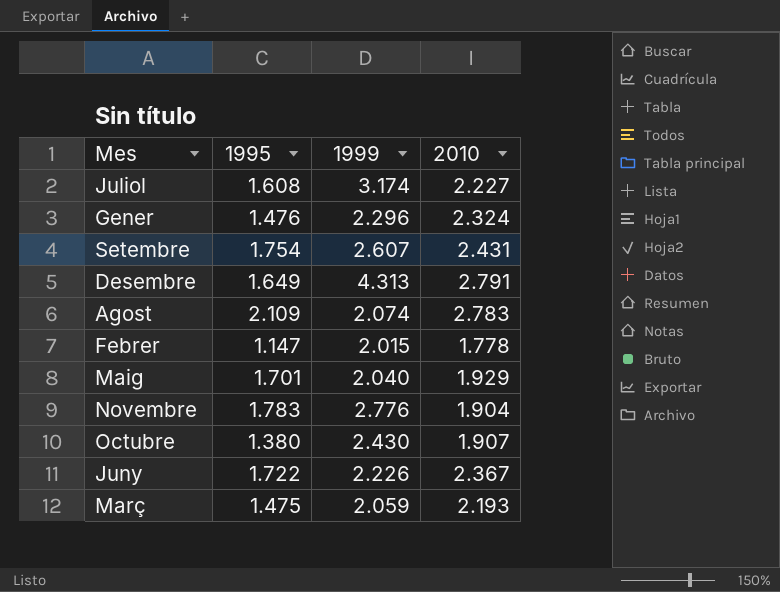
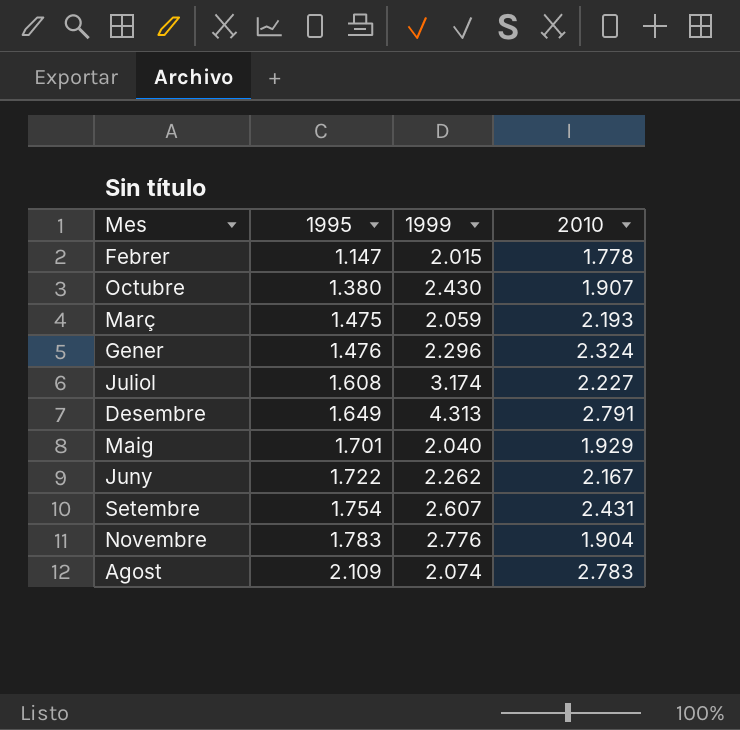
row order: none -> 1995 ascending
Juny | 1999: 2.226 -> 2.262
Juny | 2010: 2.367 -> 2.167

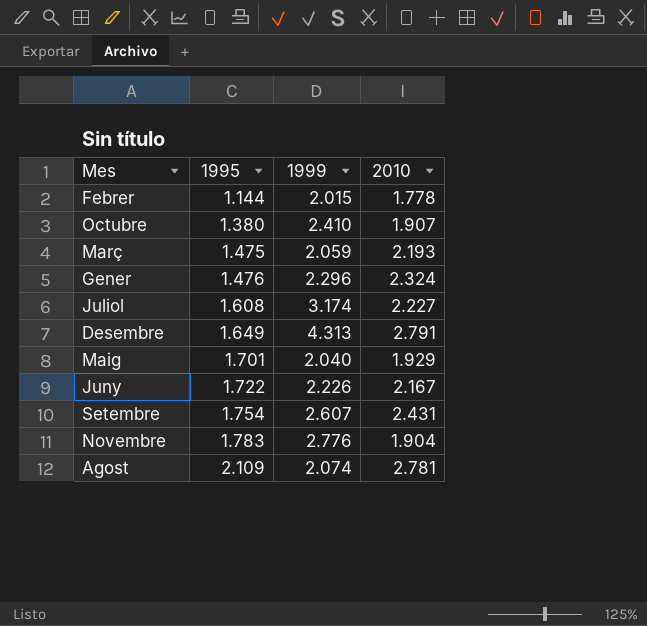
Febrer | 1995: 1.147 -> 1.144
Octubre | 1999: 2.430 -> 2.410
Juny | 1999: 2.262 -> 2.226
Agost | 2010: 2.783 -> 2.781

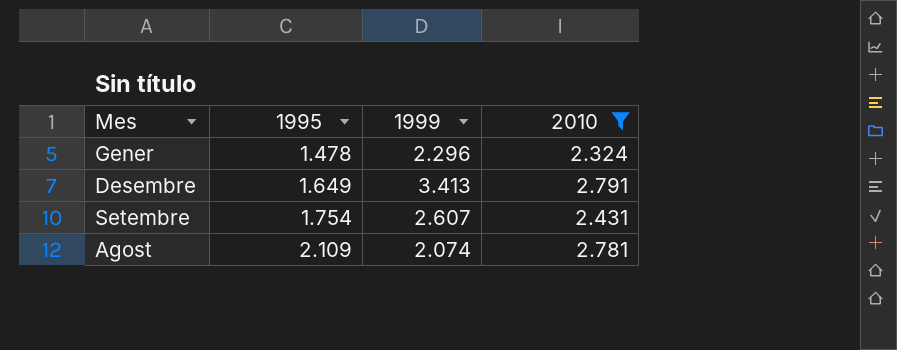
filter: none -> 2010 >= 2.324
Gener | 1995: 1.476 -> 1.478
Desembre | 1999: 4.313 -> 3.413

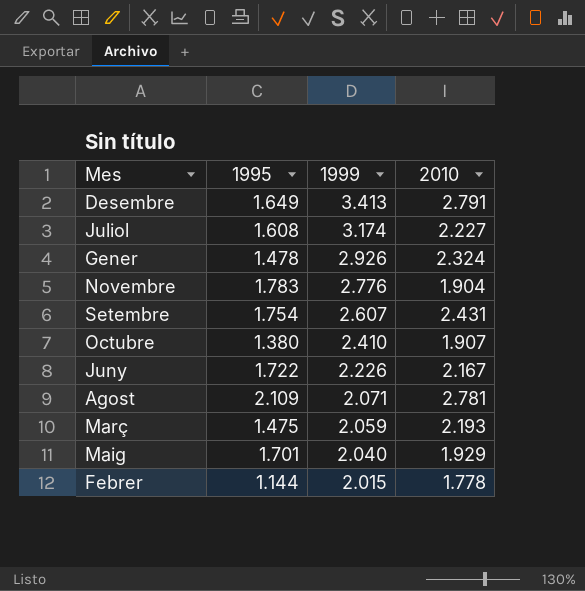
filter: 2010 >= 2.324 -> none
row order: 1995 ascending -> 1999 descending
Gener | 1999: 2.296 -> 2.926
Agost | 1999: 2.074 -> 2.071

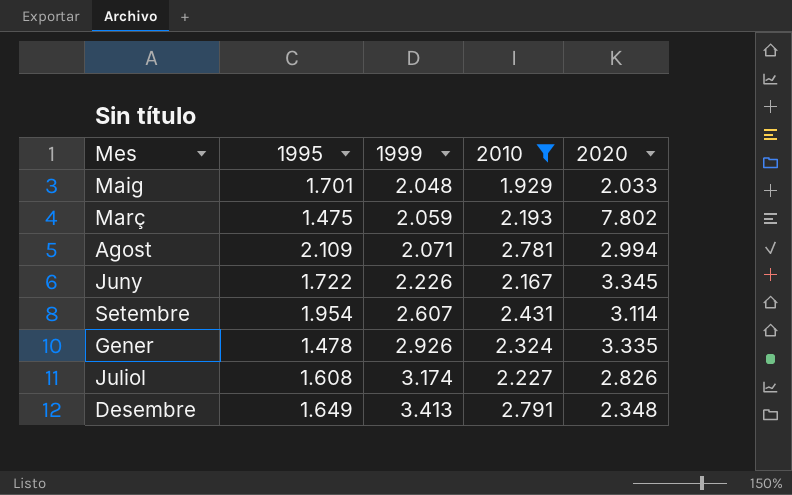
filter: none -> 2010 >= 1.929
row order: 1999 descending -> 1999 ascending
column 2020 | position: none -> 5
Maig | 1999: 2.040 -> 2.048
Setembre | 1995: 1.754 -> 1.954

